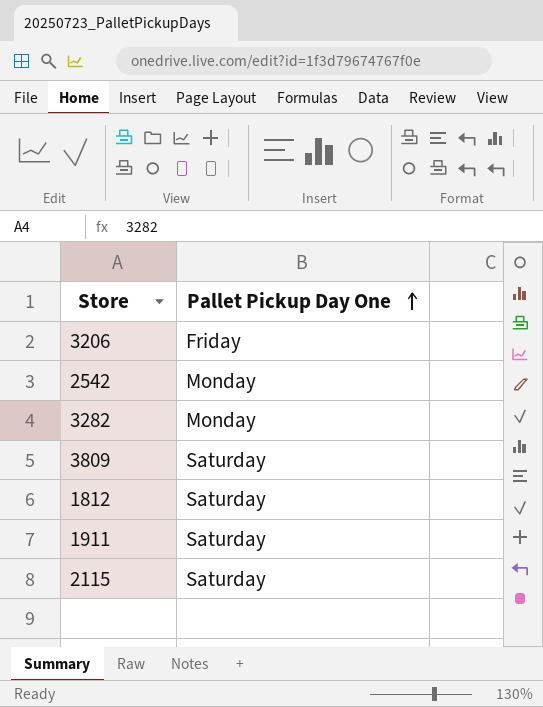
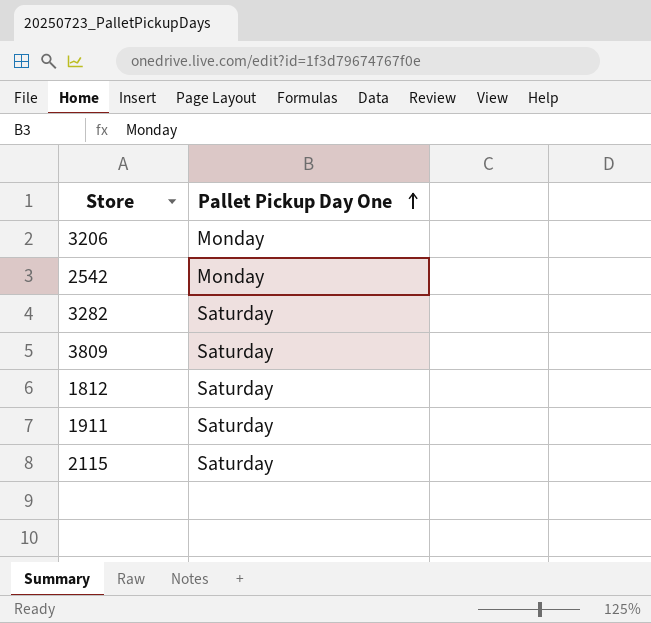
3206 | Pallet Pickup Day One: Friday -> Monday
3282 | Pallet Pickup Day One: Monday -> Saturday

